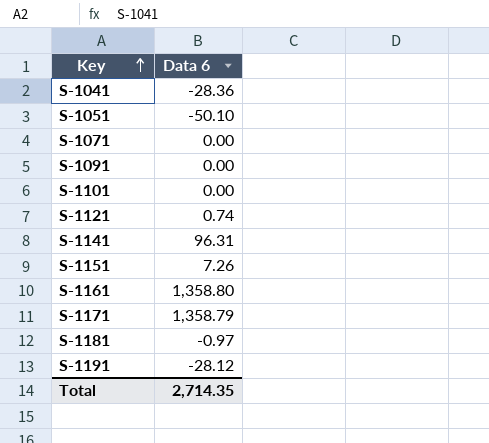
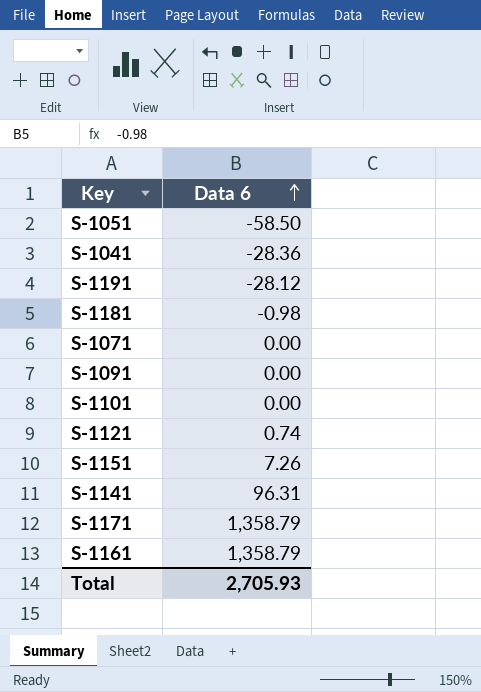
row order: Key ascending -> Data 6 ascending
S-1051 | Data 6: -50.10 -> -58.50
S-1181 | Data 6: -0.97 -> -0.98
S-1161 | Data 6: 1,358.80 -> 1,358.79
Total | Data 6: 2,714.35 -> 2,705.93

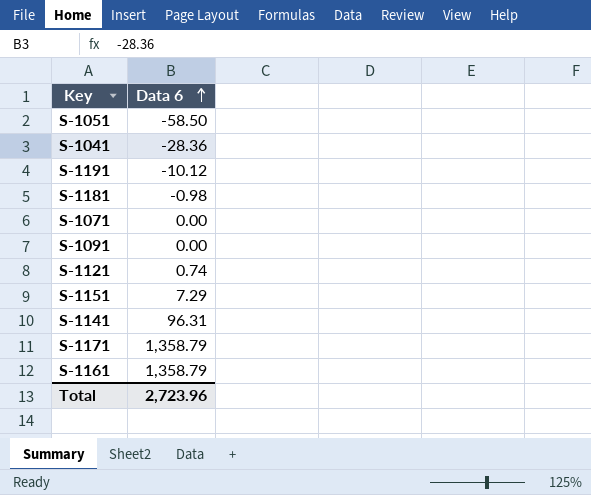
row S-1101: 0.00 -> none
S-1191 | Data 6: -28.12 -> -10.12
S-1151 | Data 6: 7.26 -> 7.29
Total | Data 6: 2,705.93 -> 2,723.96

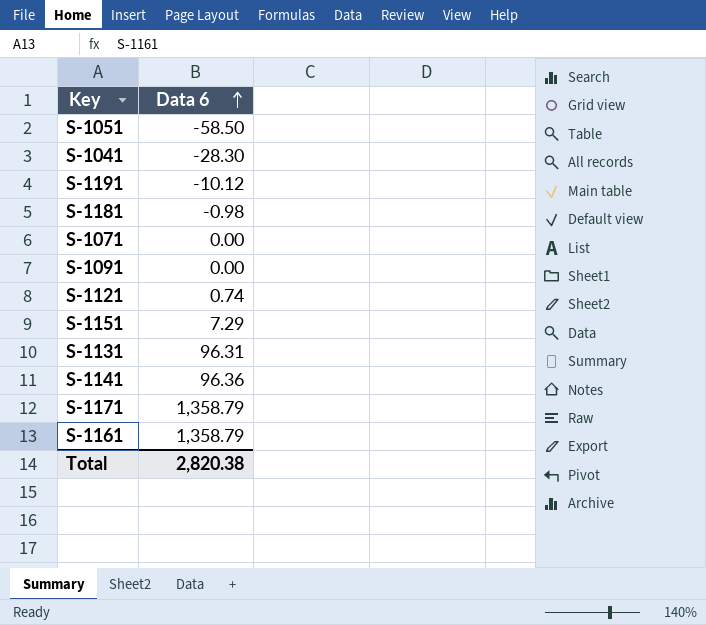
S-1041 | Data 6: -28.36 -> -28.30
row S-1131: none -> 96.31
S-1141 | Data 6: 96.31 -> 96.36
Total | Data 6: 2,723.96 -> 2,820.38

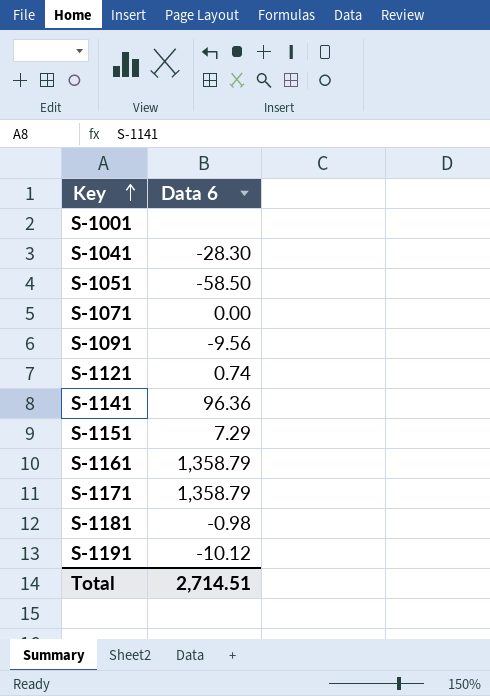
row order: Data 6 ascending -> Key ascending
row S-1131: 96.31 -> none
row S-1001: none -> none
S-1091 | Data 6: 0.00 -> -9.56
Total | Data 6: 2,820.38 -> 2,714.51

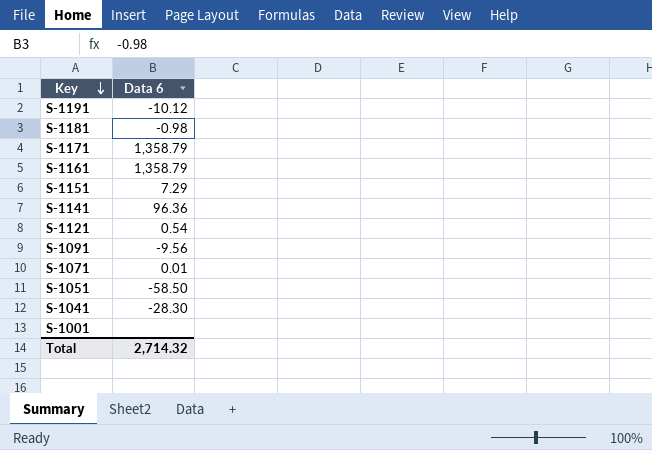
row order: Key ascending -> Key descending
S-1121 | Data 6: 0.74 -> 0.54
S-1071 | Data 6: 0.00 -> 0.01
Total | Data 6: 2,714.51 -> 2,714.32

